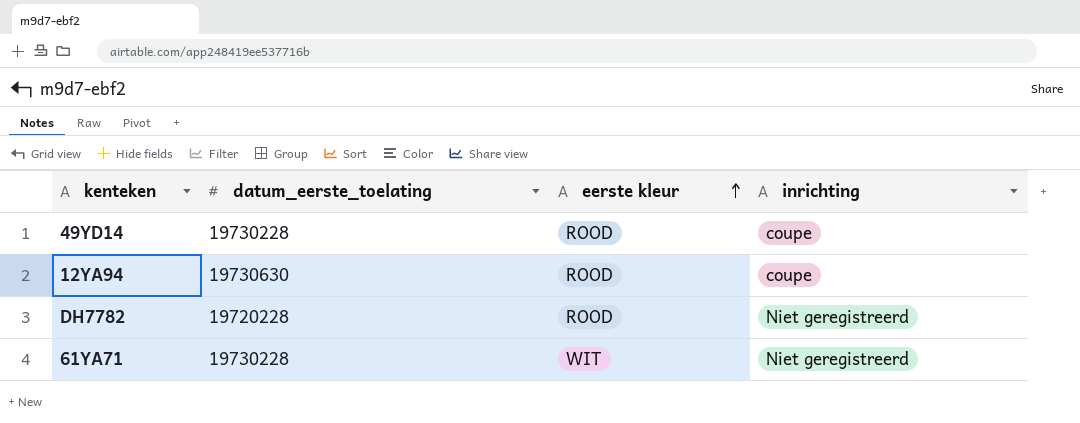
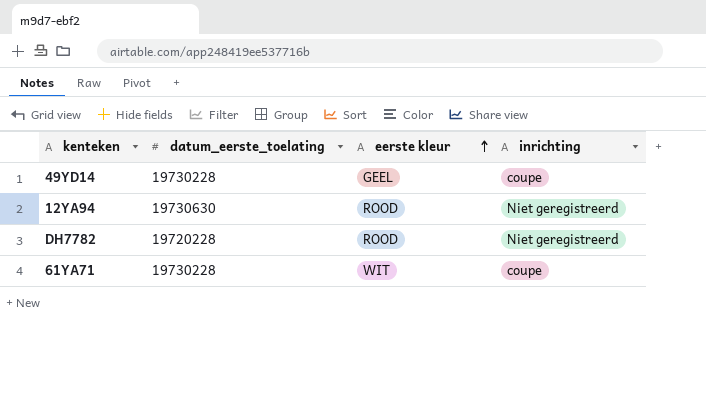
49YD14 | eerste kleur: ROOD -> GEEL
12YA94 | inrichting: coupe -> Niet geregistreerd
61YA71 | inrichting: Niet geregistreerd -> coupe

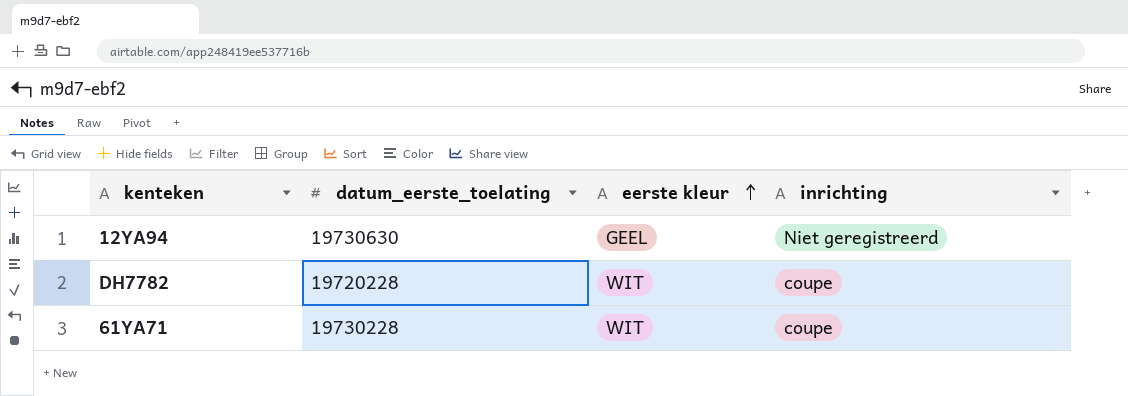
row 49YD14: 19730228 | GEEL | coupe -> none
12YA94 | eerste kleur: ROOD -> GEEL
DH7782 | eerste kleur: ROOD -> WIT
DH7782 | inrichting: Niet geregistreerd -> coupe

